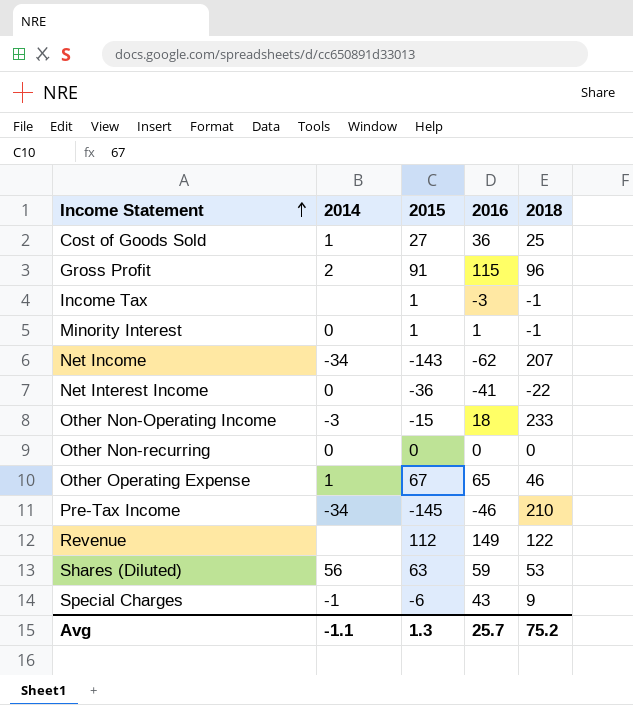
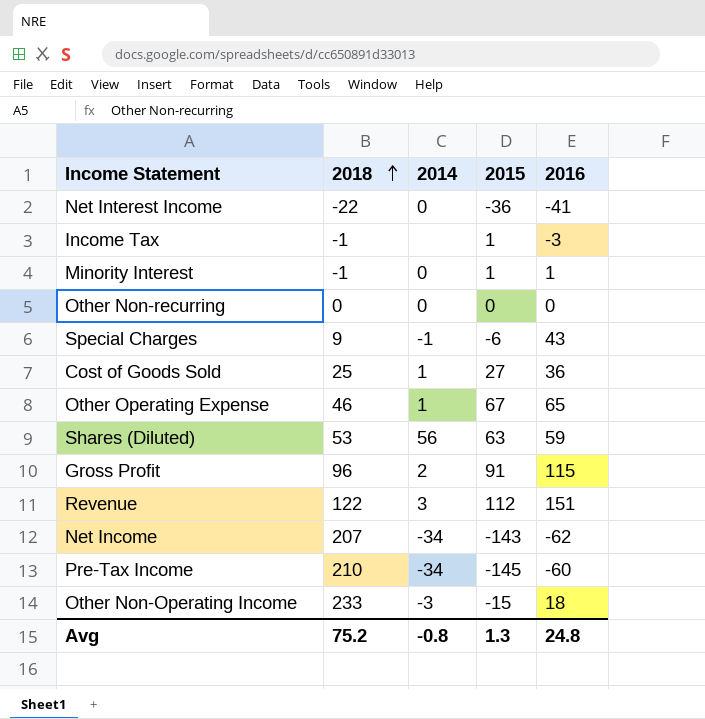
row order: Income Statement ascending -> 2018 ascending
column 2018 | position: 5 -> 2
Revenue | 2014: none -> 3
Revenue | 2016: 149 -> 151
Pre-Tax Income | 2016: -46 -> -60
Avg | 2014: -1.1 -> -0.8
Avg | 2016: 25.7 -> 24.8

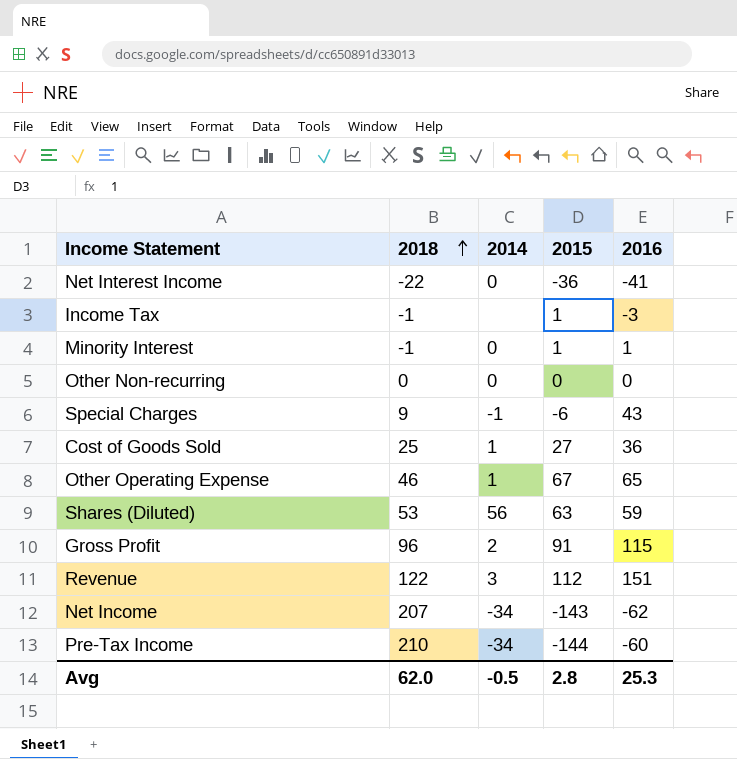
row Other Non-Operating Income: 233 | -3 | -15 | 18 -> none
Pre-Tax Income | 2015: -145 -> -144
Avg | 2018: 75.2 -> 62.0
Avg | 2014: -0.8 -> -0.5
Avg | 2015: 1.3 -> 2.8
Avg | 2016: 24.8 -> 25.3

